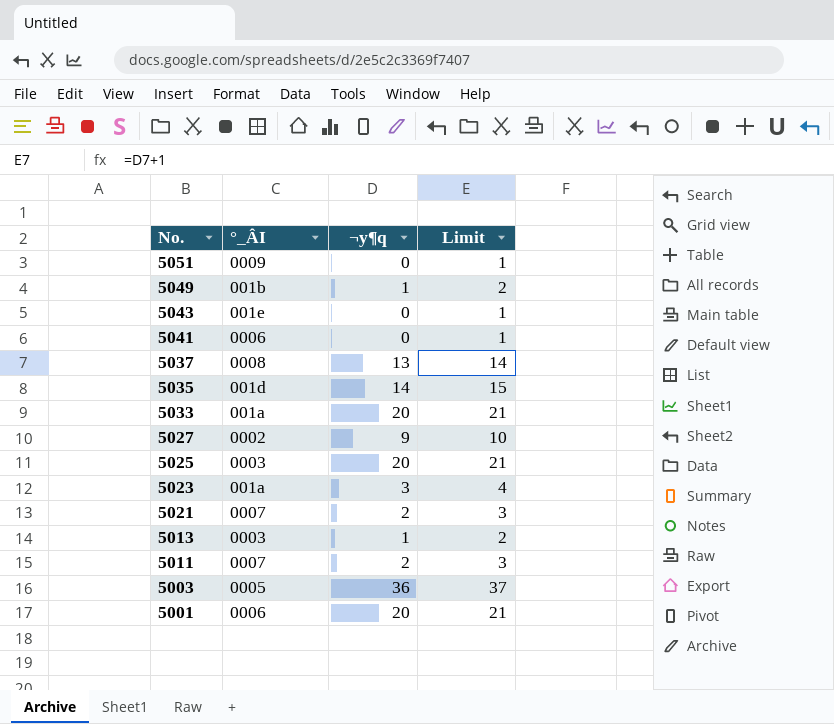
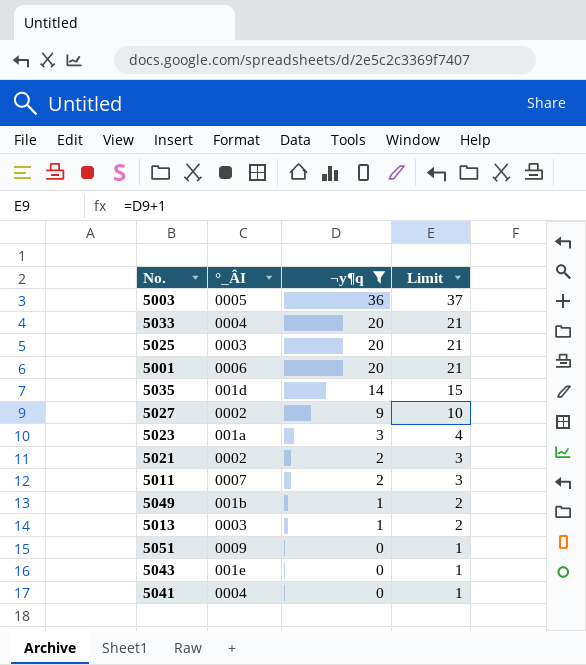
filter: none -> ¬y¶q != 13
row order: No. descending -> ¬y¶q descending
5033 | °_ÂI: 001a -> 0004
5021 | °_ÂI: 0007 -> 0002
5041 | °_ÂI: 0006 -> 0004

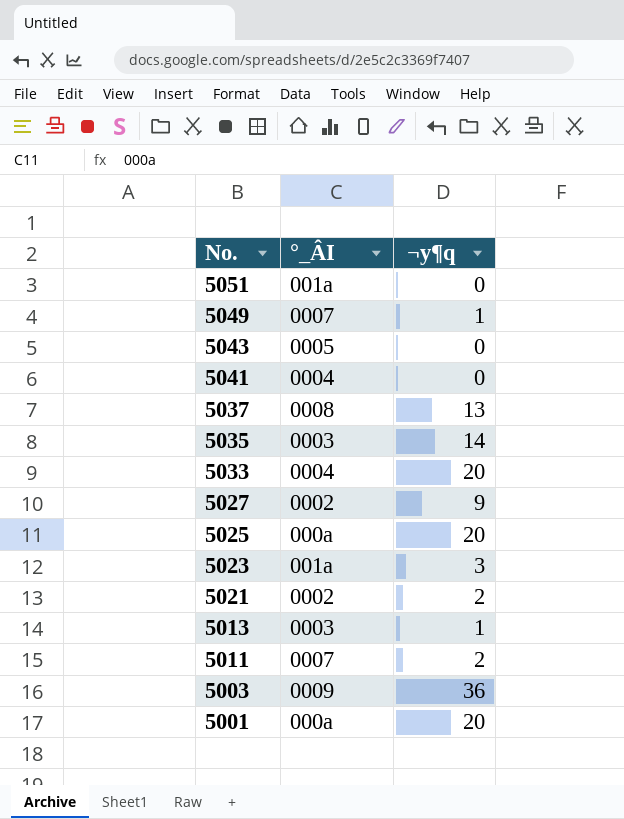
filter: ¬y¶q != 13 -> none
row order: ¬y¶q descending -> No. descending
column Limit | formula: [¬y¶q] + 1 -> none
5051 | °_ÂI: 0009 -> 001a
5049 | °_ÂI: 001b -> 0007
5043 | °_ÂI: 001e -> 0005
5035 | °_ÂI: 001d -> 0003
5025 | °_ÂI: 0003 -> 000a
5003 | °_ÂI: 0005 -> 0009
5001 | °_ÂI: 0006 -> 000a

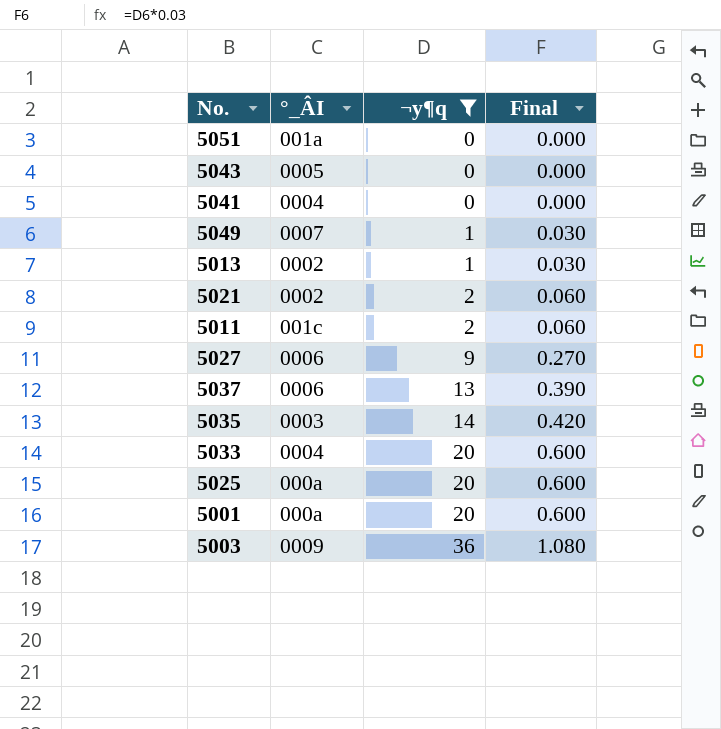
filter: none -> ¬y¶q != 3
row order: No. descending -> ¬y¶q ascending
column Final | formula: none -> [¬y¶q] * 0.03
5013 | °_ÂI: 0003 -> 0002
5011 | °_ÂI: 0007 -> 001c
5027 | °_ÂI: 0002 -> 0006
5037 | °_ÂI: 0008 -> 0006

